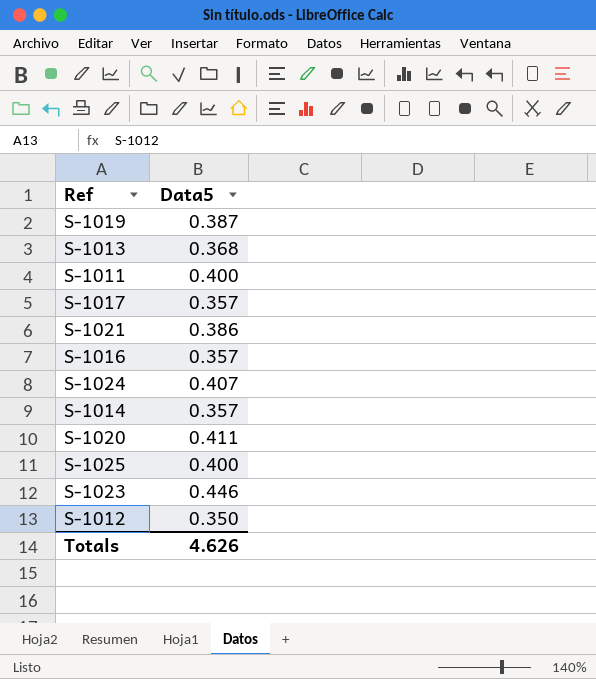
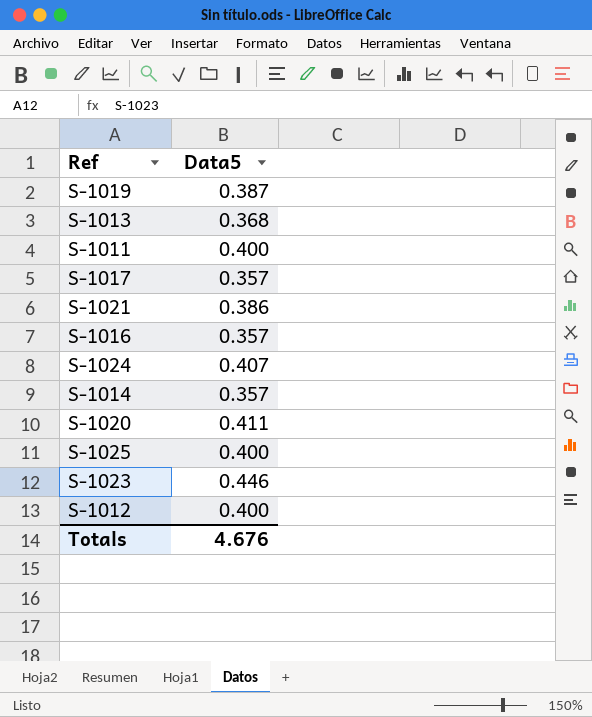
S-1012 | Data5: 0.350 -> 0.400
Totals | Data5: 4.626 -> 4.676

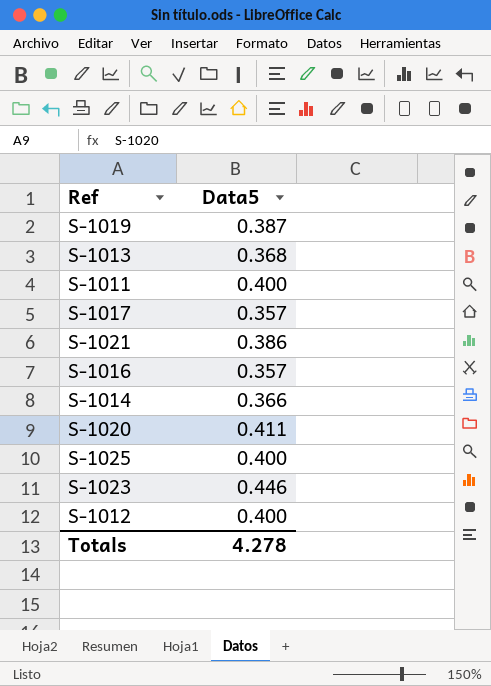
row S-1024: 0.407 -> none
S-1014 | Data5: 0.357 -> 0.366
Totals | Data5: 4.676 -> 4.278

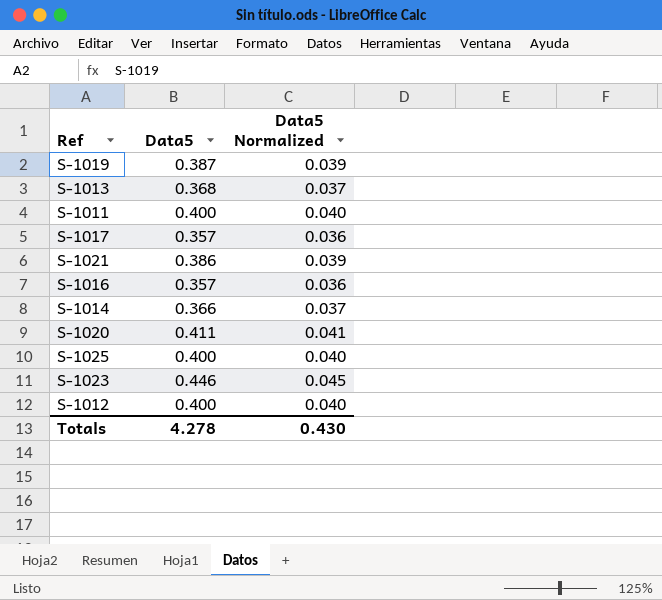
column Data5 Normalized | formula: none -> [Data5] * 0.1

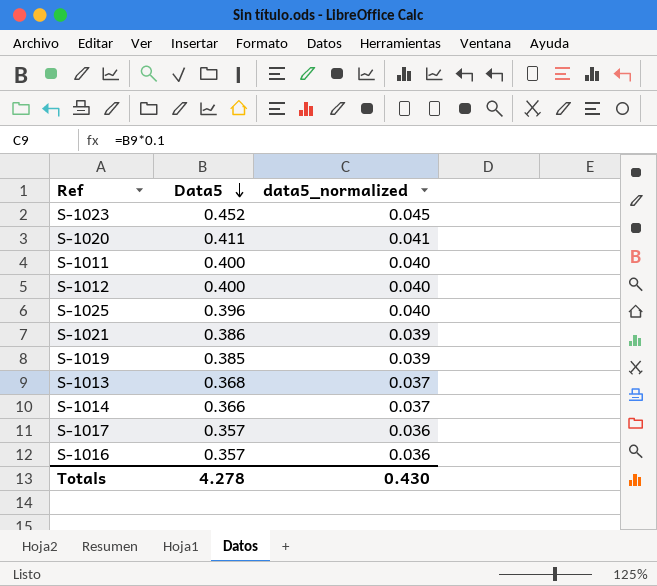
row order: none -> Data5 descending
column name: Data5 Normalized -> data5_normalized
S-1023 | Data5: 0.446 -> 0.452
S-1025 | Data5: 0.400 -> 0.396
S-1019 | Data5: 0.387 -> 0.385

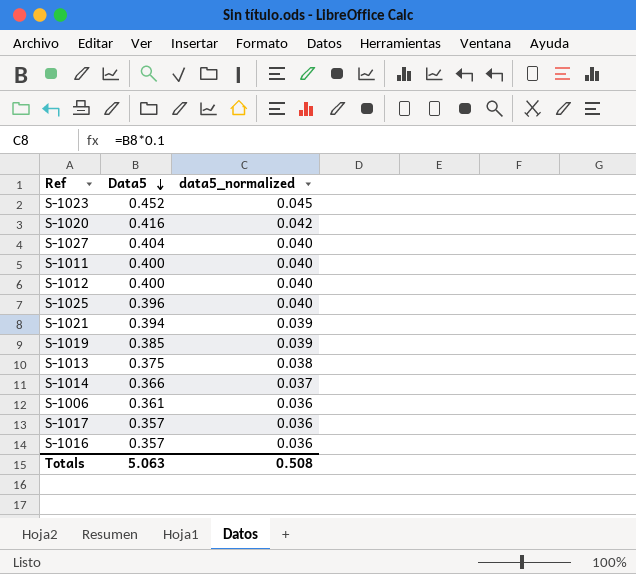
S-1020 | Data5: 0.411 -> 0.416
S-1020 | data5_normalized: 0.041 -> 0.042
row S-1027: none -> 0.404 | 0.040
S-1021 | Data5: 0.386 -> 0.394
S-1013 | Data5: 0.368 -> 0.375
S-1013 | data5_normalized: 0.037 -> 0.038
row S-1006: none -> 0.361 | 0.036
Totals | Data5: 4.278 -> 5.063
Totals | data5_normalized: 0.430 -> 0.508

